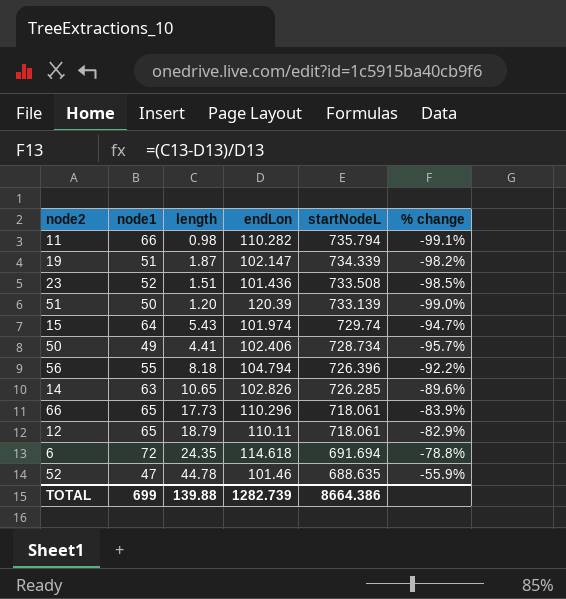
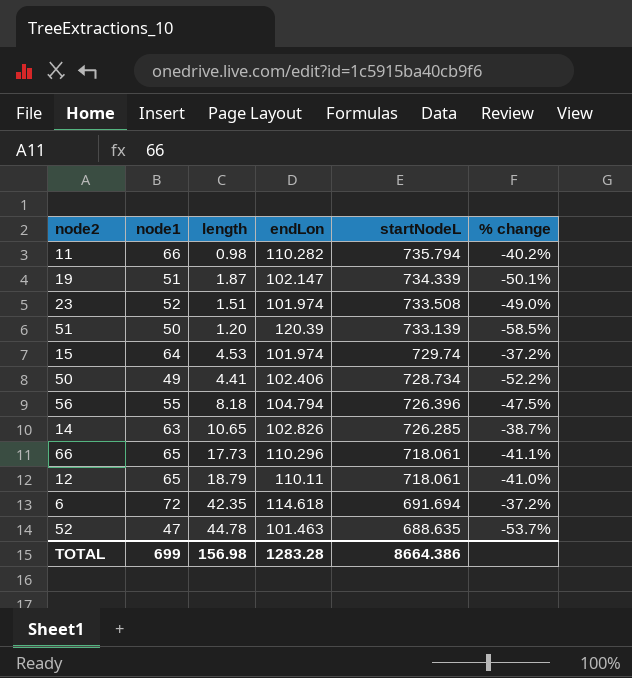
column % change | formula: ([length] - [endLon]) / [endLon] -> ([node1] - [endLon]) / [endLon]
23 | endLon: 101.436 -> 101.974
15 | length: 5.43 -> 4.53
6 | length: 24.35 -> 42.35
52 | endLon: 101.46 -> 101.463
TOTAL | length: 139.88 -> 156.98
TOTAL | endLon: 1282.739 -> 1283.28

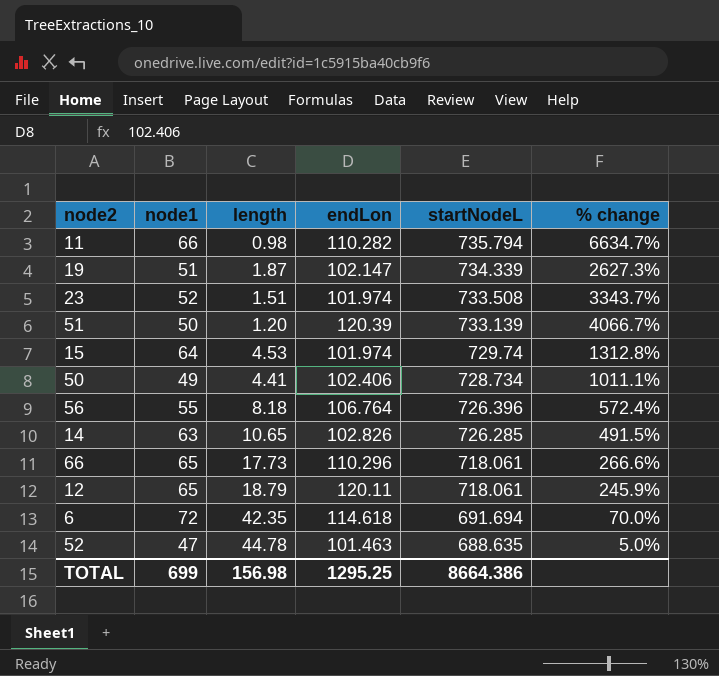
column % change | formula: ([node1] - [endLon]) / [endLon] -> ([node1] - [length]) / [length]
56 | endLon: 104.794 -> 106.764
12 | endLon: 110.11 -> 120.11
TOTAL | endLon: 1283.28 -> 1295.25

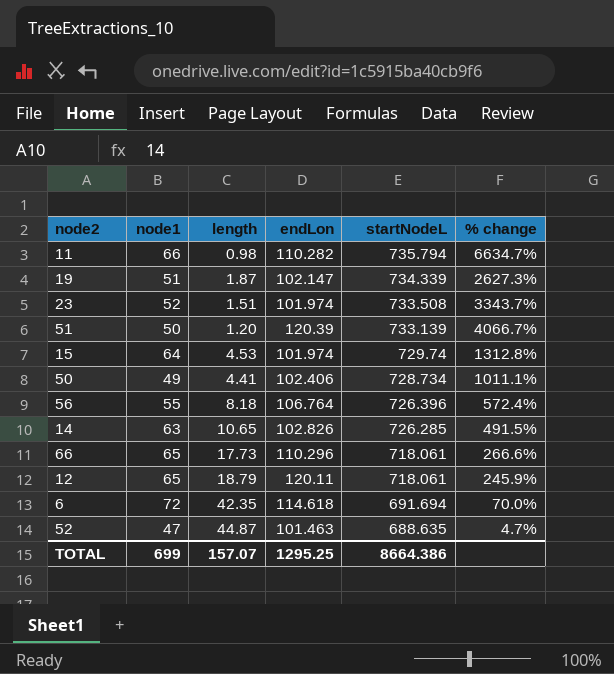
52 | length: 44.78 -> 44.87
52 | % change: 5.0% -> 4.7%
TOTAL | length: 156.98 -> 157.07

